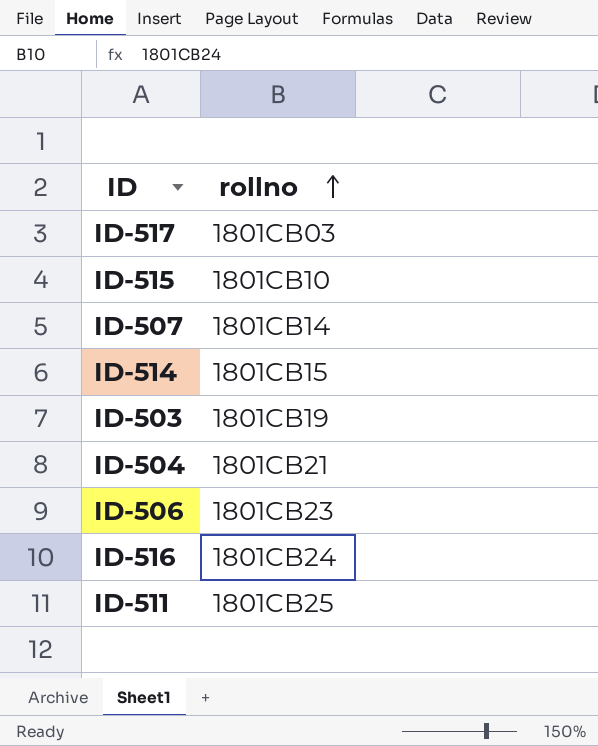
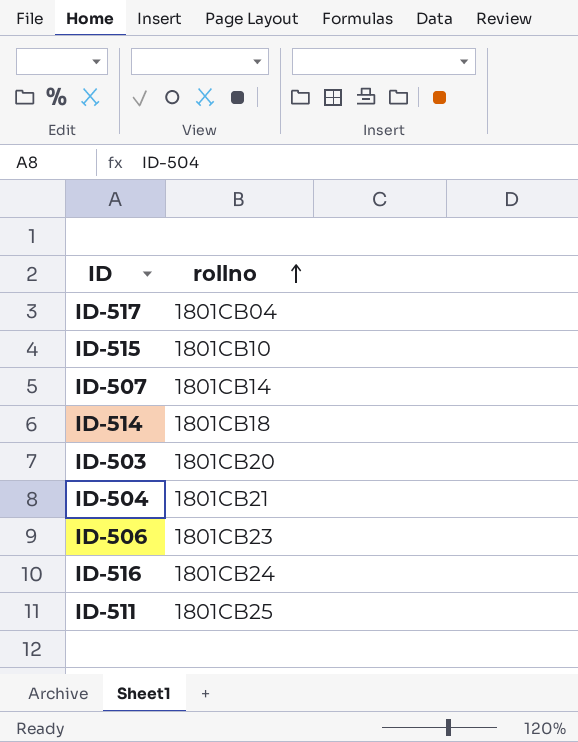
ID-517 | rollno: 1801CB03 -> 1801CB04
ID-514 | rollno: 1801CB15 -> 1801CB18
ID-503 | rollno: 1801CB19 -> 1801CB20

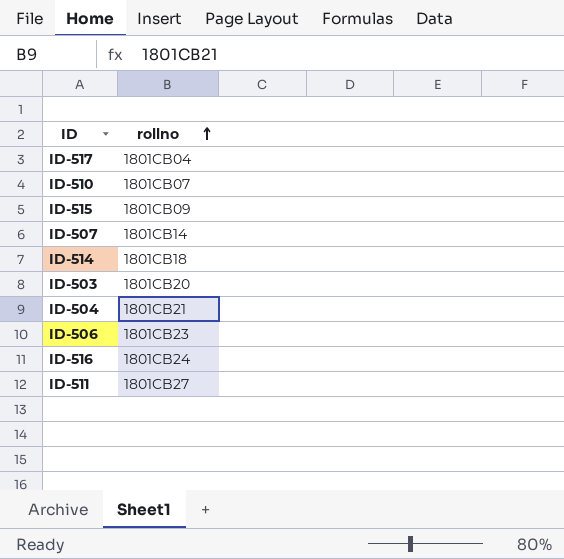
row ID-510: none -> 1801CB07
ID-515 | rollno: 1801CB10 -> 1801CB09
ID-511 | rollno: 1801CB25 -> 1801CB27

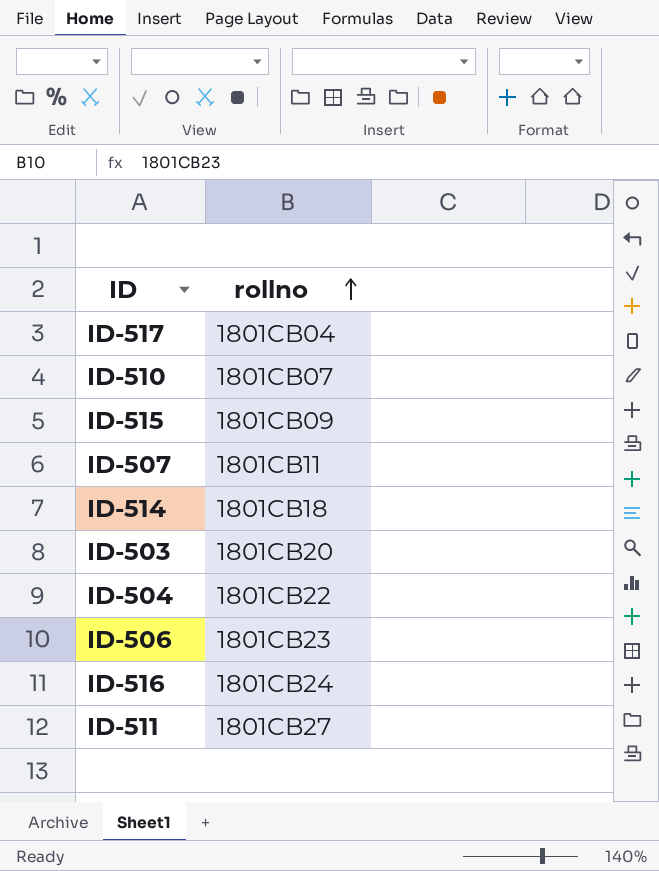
ID-507 | rollno: 1801CB14 -> 1801CB11
ID-504 | rollno: 1801CB21 -> 1801CB22

